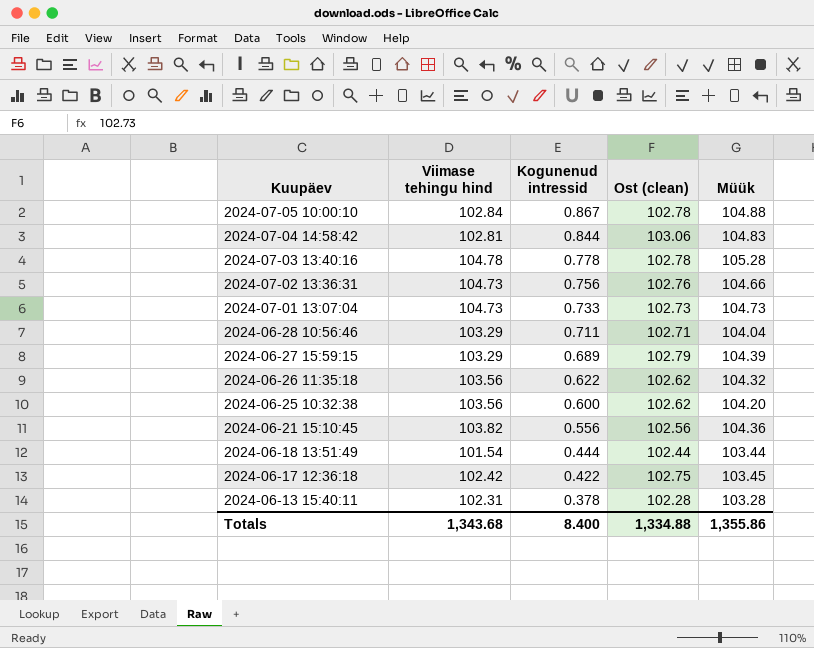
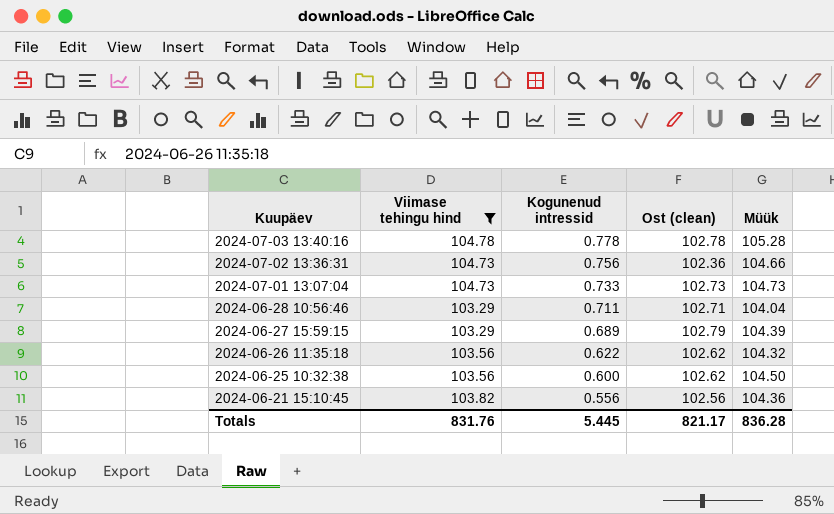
filter: none -> Viimase tehingu hind >= 103.29
2024-07-02 13:36:31 | Ost (clean): 102.76 -> 102.36
2024-06-25 10:32:38 | Müük: 104.20 -> 104.50
Totals | Viimase tehingu hind: 1,343.68 -> 831.76
Totals | Kogunenud intressid: 8.400 -> 5.445
Totals | Ost (clean): 1,334.88 -> 821.17
Totals | Müük: 1,355.86 -> 836.28

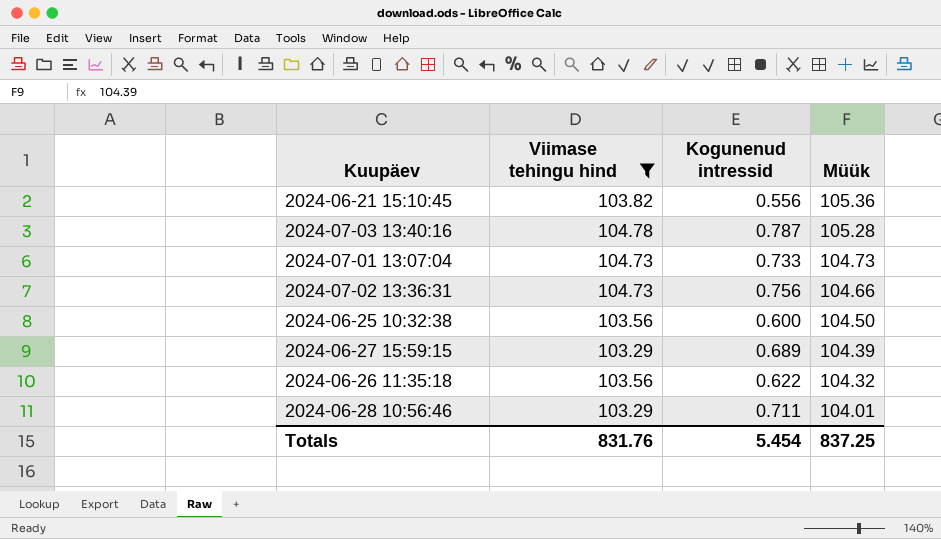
row order: Kuupäev descending -> Müük descending
column Ost (clean) | position: 4 -> none
2024-06-21 15:10:45 | Müük: 104.36 -> 105.36
2024-07-03 13:40:16 | Kogunenud intressid: 0.778 -> 0.787
2024-06-28 10:56:46 | Müük: 104.04 -> 104.01
Totals | Kogunenud intressid: 5.445 -> 5.454
Totals | Müük: 836.28 -> 837.25

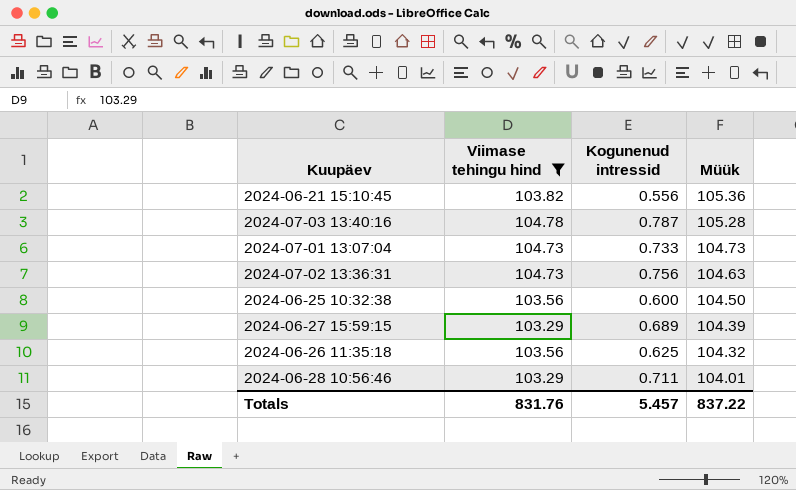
2024-07-02 13:36:31 | Müük: 104.66 -> 104.63
2024-06-26 11:35:18 | Kogunenud intressid: 0.622 -> 0.625
Totals | Kogunenud intressid: 5.454 -> 5.457
Totals | Müük: 837.25 -> 837.22

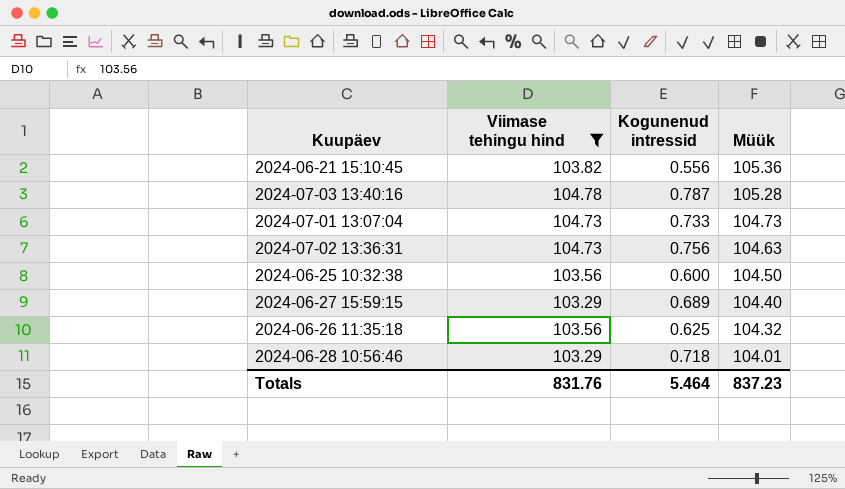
2024-06-27 15:59:15 | Müük: 104.39 -> 104.40
2024-06-28 10:56:46 | Kogunenud intressid: 0.711 -> 0.718
Totals | Kogunenud intressid: 5.457 -> 5.464
Totals | Müük: 837.22 -> 837.23

